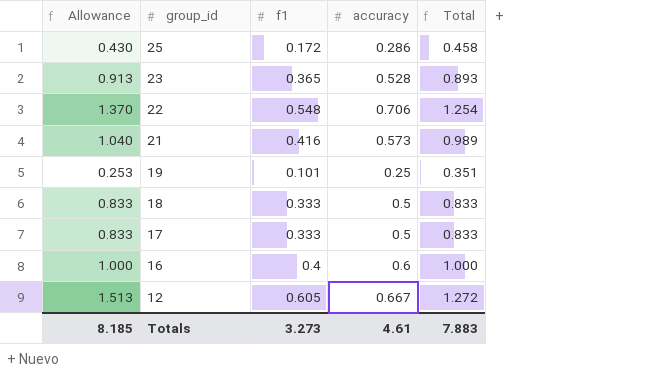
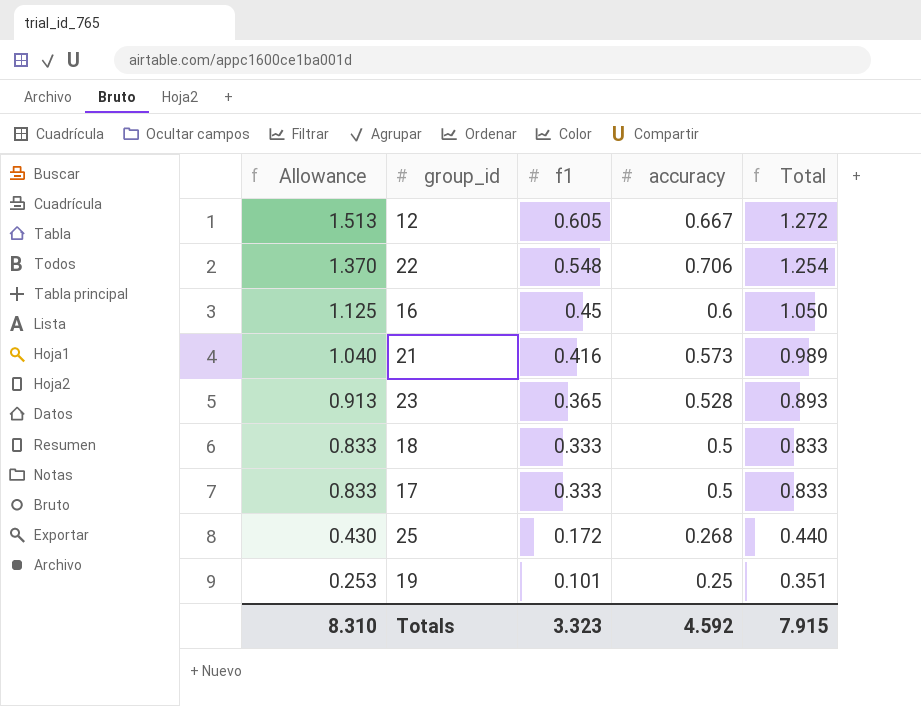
row order: group_id descending -> Allowance descending
16 | Allowance: 1.000 -> 1.125
16 | f1: 0.4 -> 0.45
16 | Total: 1.000 -> 1.050
25 | accuracy: 0.286 -> 0.268
25 | Total: 0.458 -> 0.440
Totals | Allowance: 8.185 -> 8.310
Totals | f1: 3.273 -> 3.323
Totals | accuracy: 4.61 -> 4.592
Totals | Total: 7.883 -> 7.915

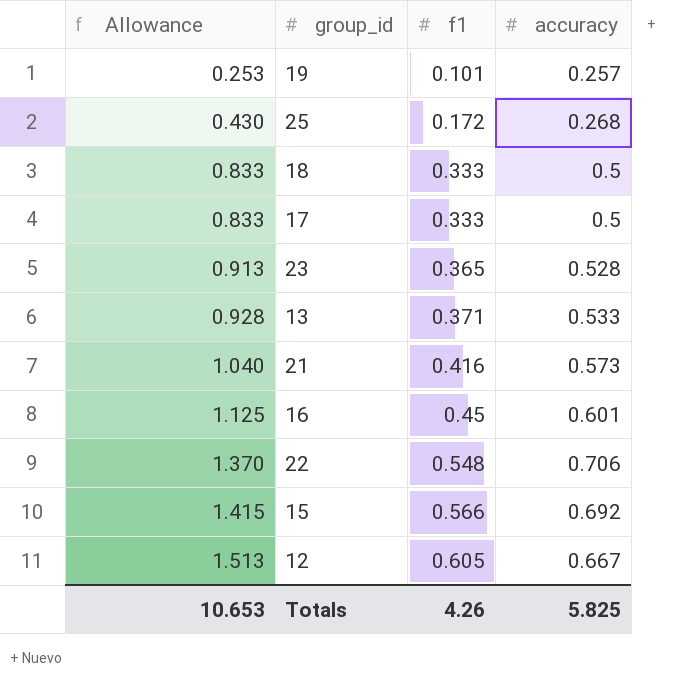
row order: Allowance descending -> Allowance ascending
column Total | formula: [f1] + [accuracy] -> none
19 | accuracy: 0.25 -> 0.257
row 13: none -> 0.928 | 0.371 | 0.533
16 | accuracy: 0.6 -> 0.601
row 15: none -> 1.415 | 0.566 | 0.692
Totals | Allowance: 8.310 -> 10.653
Totals | f1: 3.323 -> 4.26
Totals | accuracy: 4.592 -> 5.825

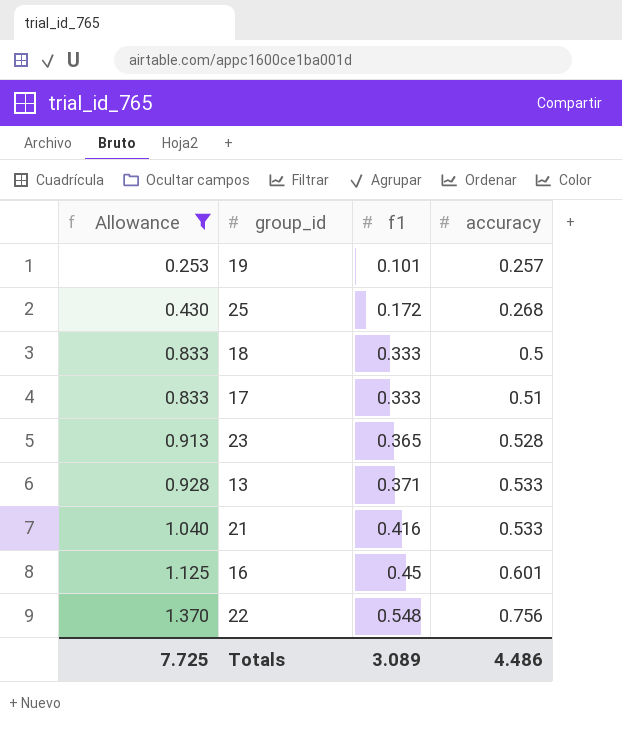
filter: none -> Allowance <= 1.370
17 | accuracy: 0.5 -> 0.51
21 | accuracy: 0.573 -> 0.533
22 | accuracy: 0.706 -> 0.756
Totals | Allowance: 10.653 -> 7.725
Totals | f1: 4.26 -> 3.089
Totals | accuracy: 5.825 -> 4.486

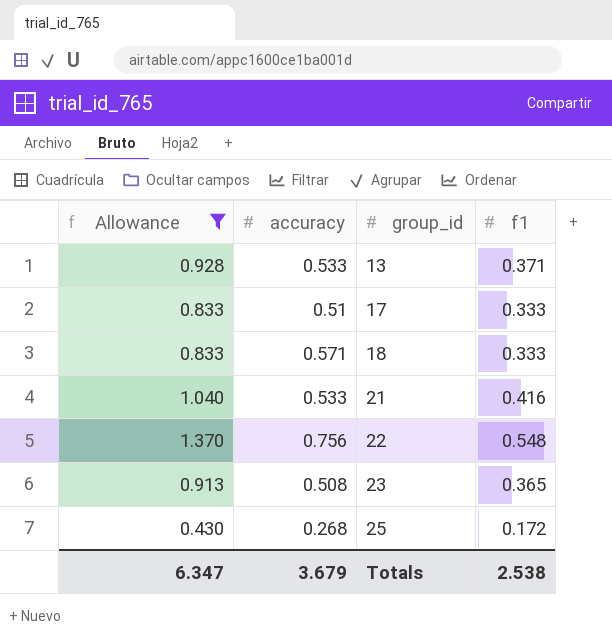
row order: Allowance ascending -> group_id ascending
column accuracy | position: 4 -> 2
row 19: 0.253 | 0.101 | 0.257 -> none
row 16: 1.125 | 0.45 | 0.601 -> none
18 | accuracy: 0.5 -> 0.571
23 | accuracy: 0.528 -> 0.508
Totals | Allowance: 7.725 -> 6.347
Totals | accuracy: 4.486 -> 3.679
Totals | f1: 3.089 -> 2.538

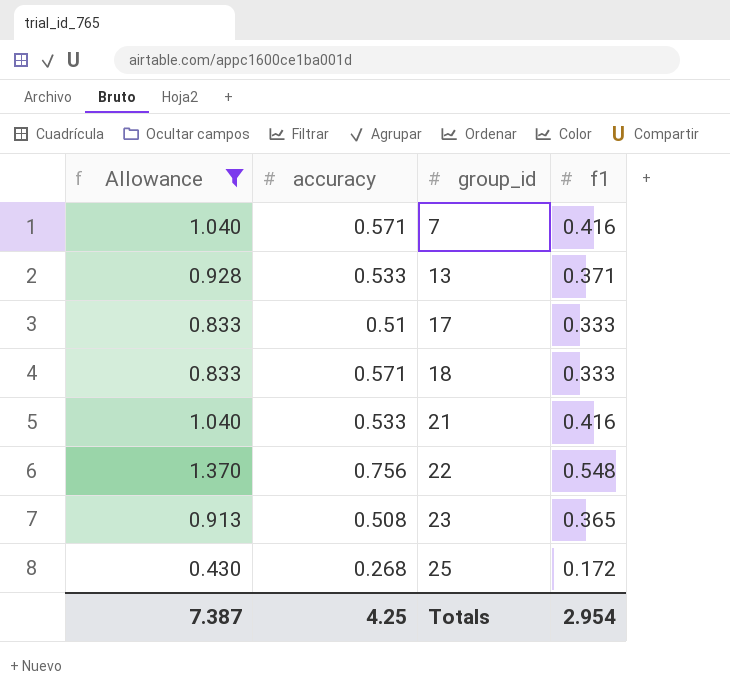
row 7: none -> 1.040 | 0.571 | 0.416
Totals | Allowance: 6.347 -> 7.387
Totals | accuracy: 3.679 -> 4.25
Totals | f1: 2.538 -> 2.954

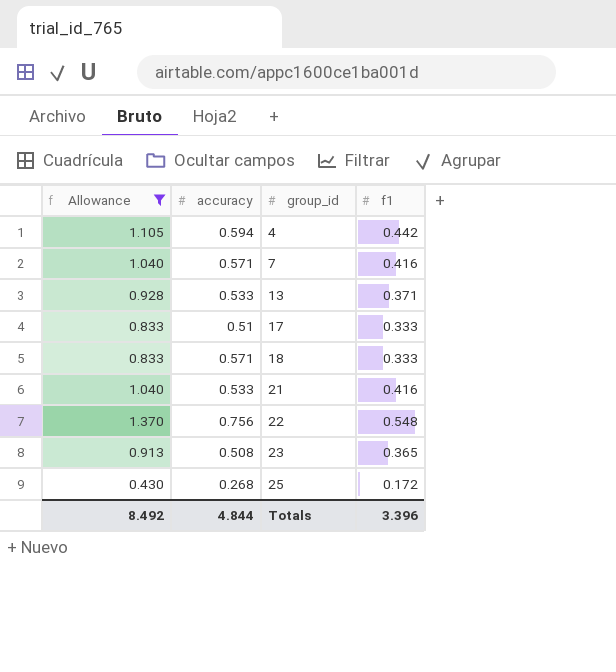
row 4: none -> 1.105 | 0.594 | 0.442
Totals | Allowance: 7.387 -> 8.492
Totals | accuracy: 4.25 -> 4.844
Totals | f1: 2.954 -> 3.396

